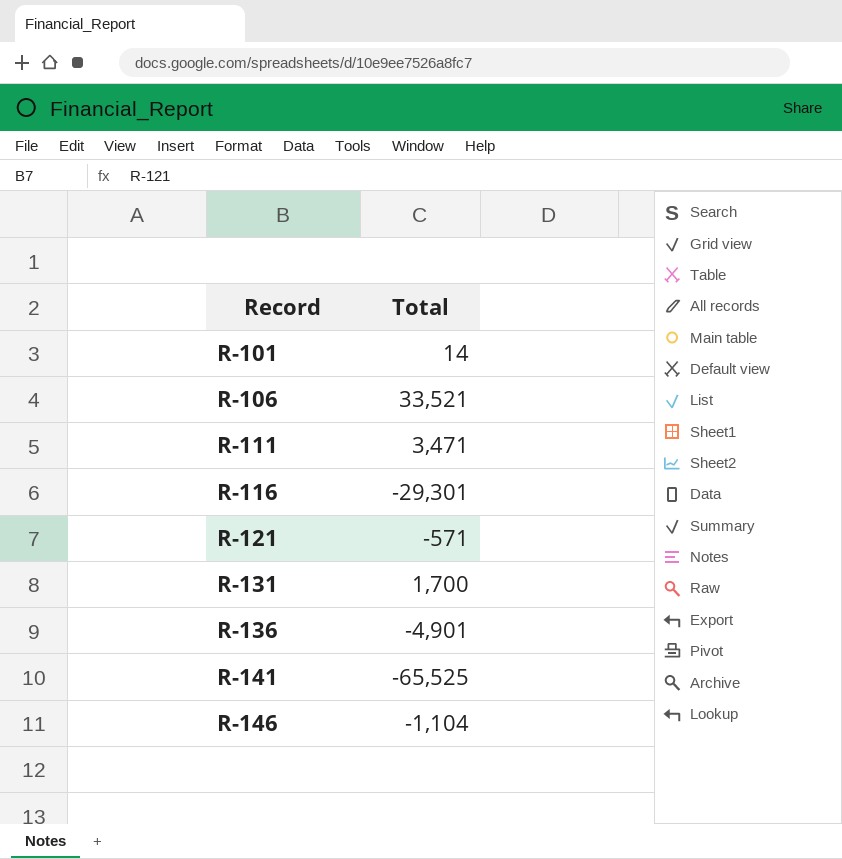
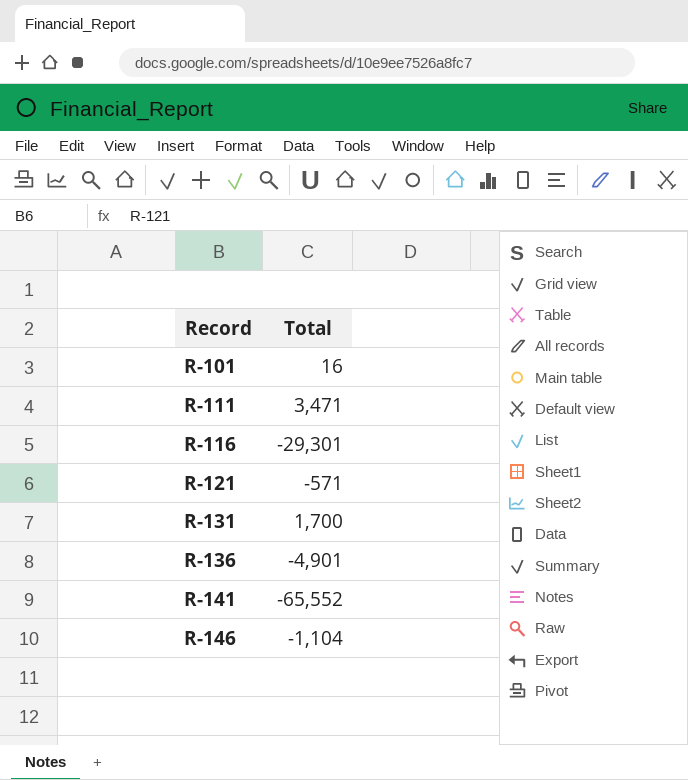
row R-106: 33,521 -> none
R-101 | Total: 14 -> 16
R-141 | Total: -65,525 -> -65,552

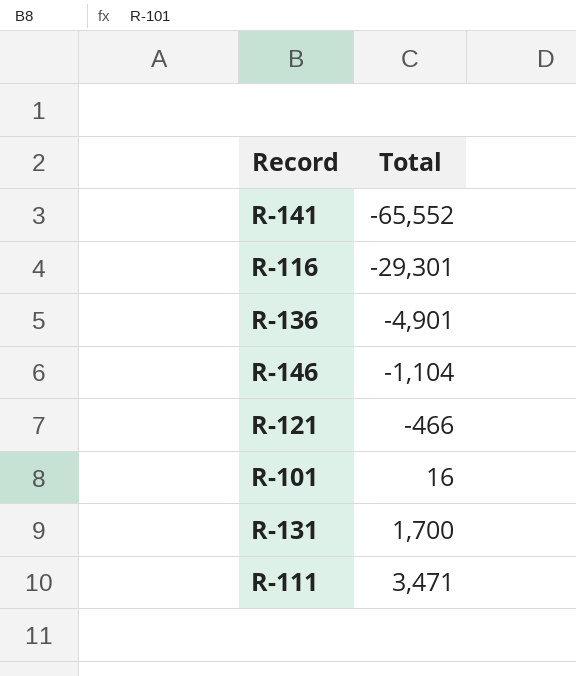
row order: Record ascending -> Total ascending
R-121 | Total: -571 -> -466

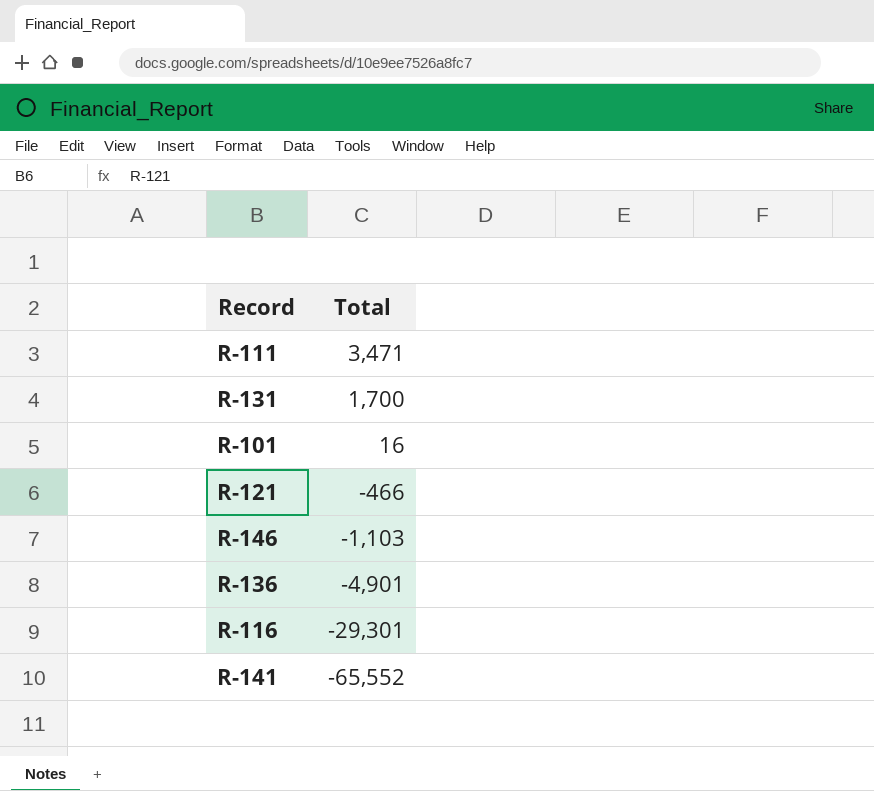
row order: Total ascending -> Total descending
R-146 | Total: -1,104 -> -1,103

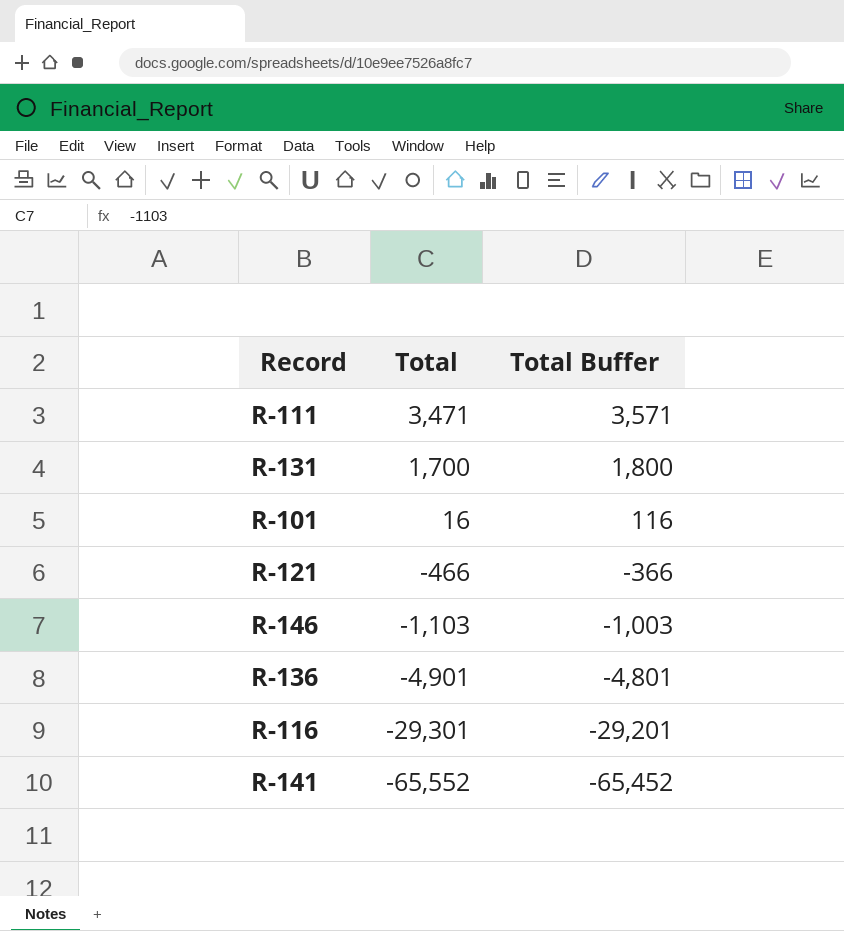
column Total Buffer | formula: none -> [Total] + 100

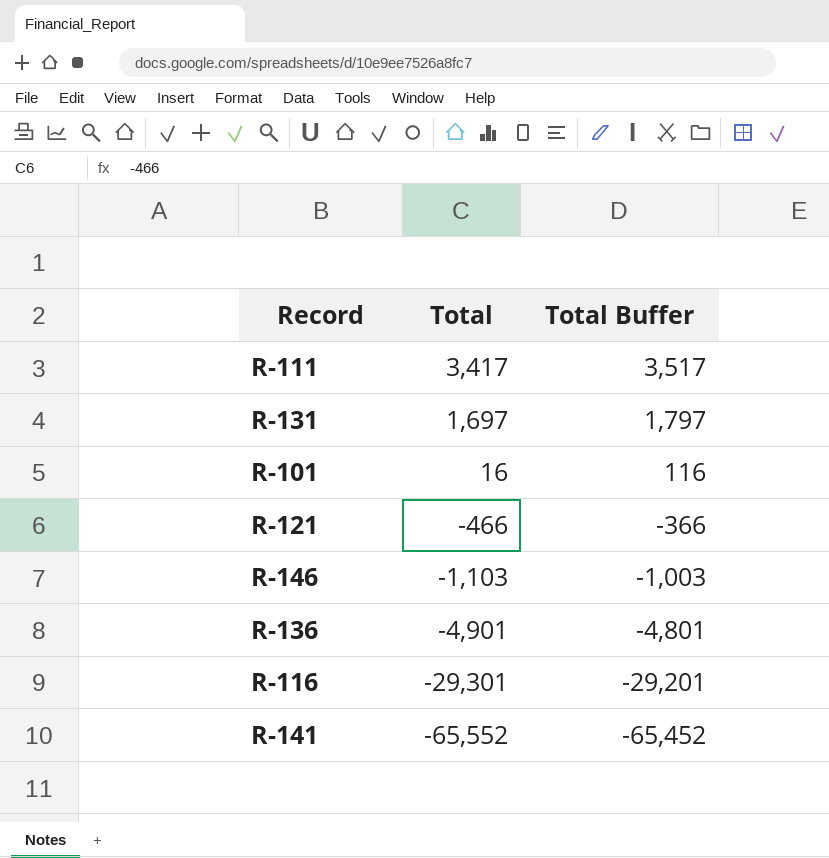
R-111 | Total: 3,471 -> 3,417
R-111 | Total Buffer: 3,571 -> 3,517
R-131 | Total: 1,700 -> 1,697
R-131 | Total Buffer: 1,800 -> 1,797

